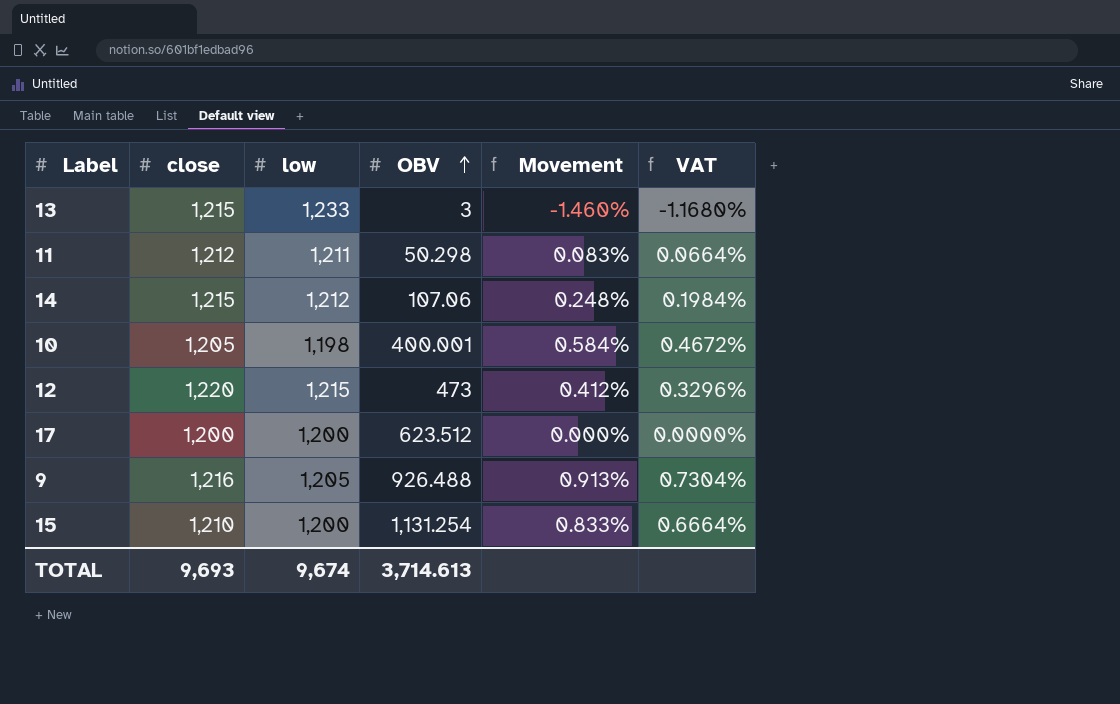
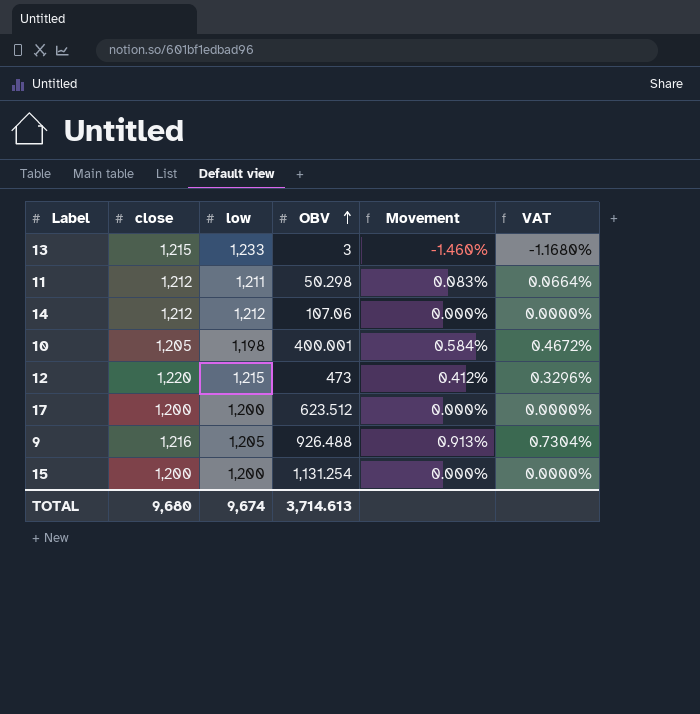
14 | close: 1,215 -> 1,212
14 | Movement: 0.248% -> 0.000%
14 | VAT: 0.1984% -> 0.0000%
15 | close: 1,210 -> 1,200
15 | Movement: 0.833% -> 0.000%
15 | VAT: 0.6664% -> 0.0000%
TOTAL | close: 9,693 -> 9,680

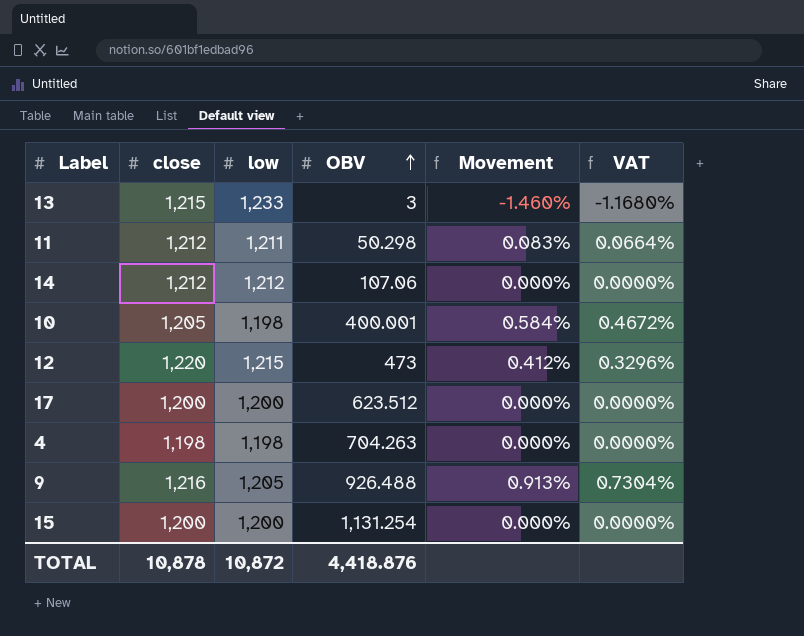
row 4: none -> 1,198 | 1,198 | 704.263 | 0.000% | 0.0000%
TOTAL | close: 9,680 -> 10,878
TOTAL | low: 9,674 -> 10,872
TOTAL | OBV: 3,714.613 -> 4,418.876

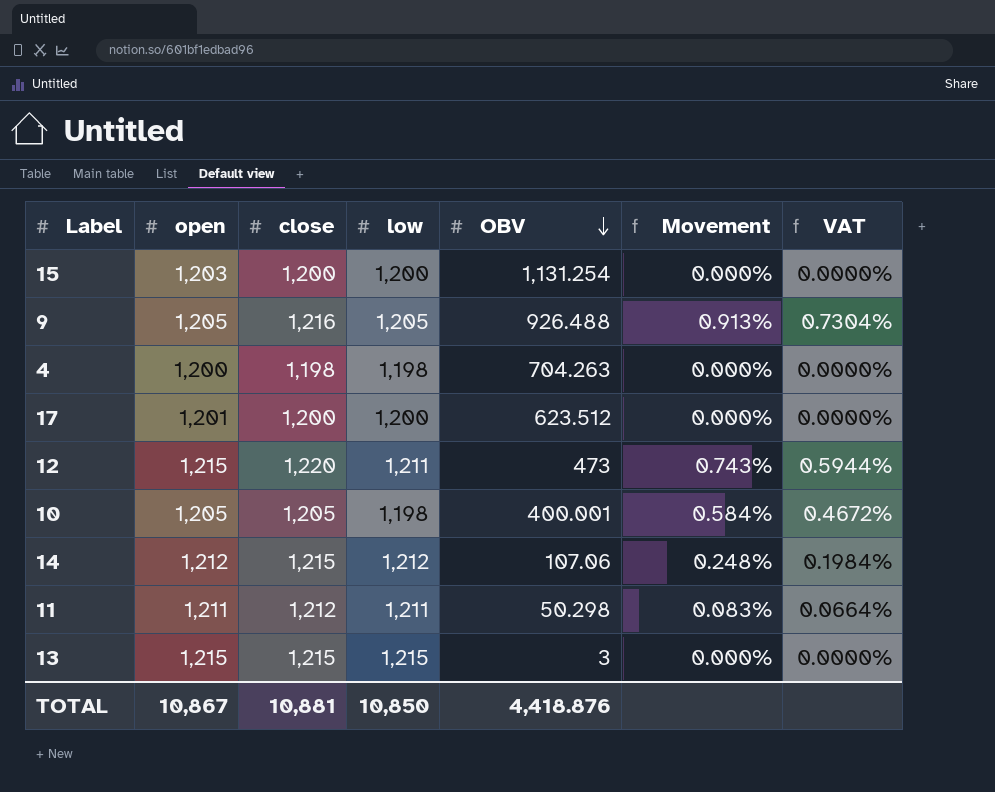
row order: OBV ascending -> OBV descending
column open | position: none -> 2
12 | low: 1,215 -> 1,211
12 | Movement: 0.412% -> 0.743%
12 | VAT: 0.3296% -> 0.5944%
14 | close: 1,212 -> 1,215
14 | Movement: 0.000% -> 0.248%
14 | VAT: 0.0000% -> 0.1984%
13 | low: 1,233 -> 1,215
13 | Movement: -1.460% -> 0.000%
13 | VAT: -1.1680% -> 0.0000%
TOTAL | close: 10,878 -> 10,881
TOTAL | low: 10,872 -> 10,850

